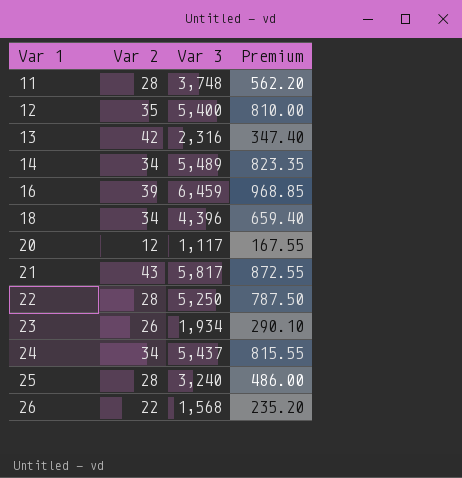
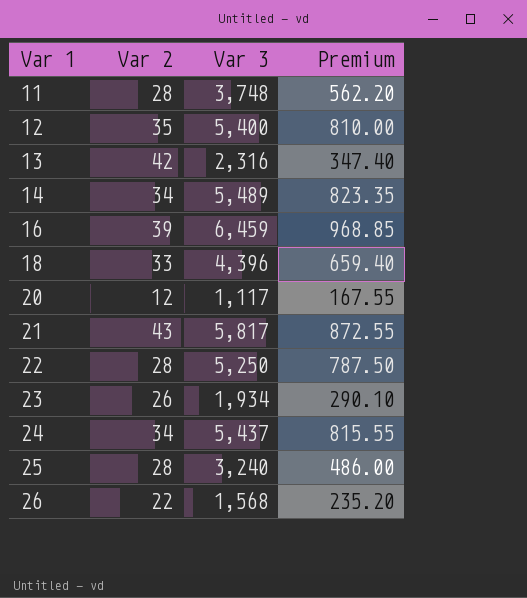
18 | Var 2: 34 -> 33

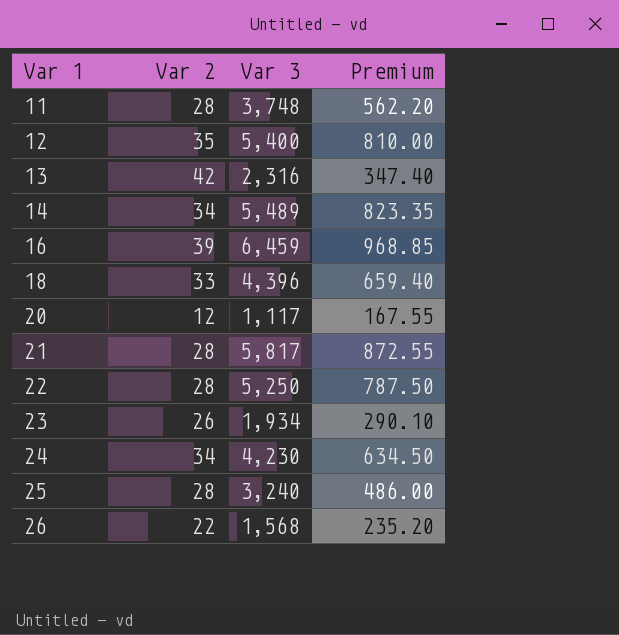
21 | Var 2: 43 -> 28
24 | Var 3: 5,437 -> 4,230
24 | Premium: 815.55 -> 634.50

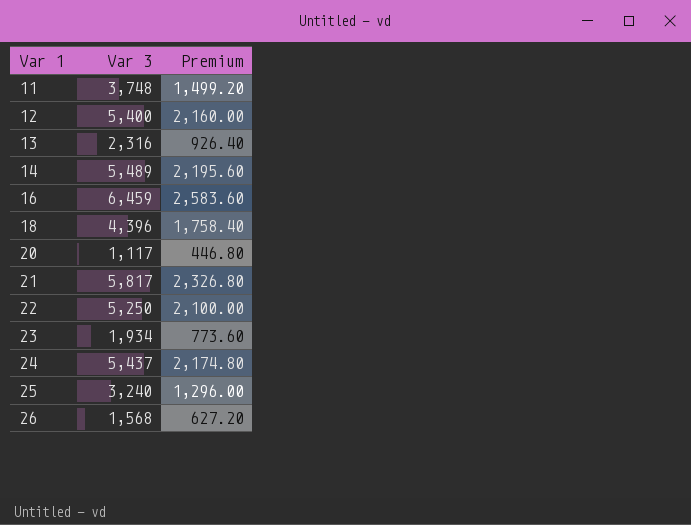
column Var 2 | position: 2 -> none
column Premium | formula: [Var 3] * 0.15 -> [Var 3] * 0.4
24 | Var 3: 4,230 -> 5,437

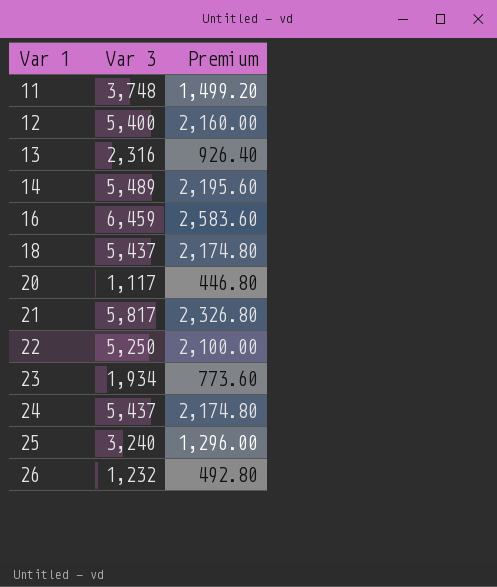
18 | Var 3: 4,396 -> 5,437
18 | Premium: 1,758.40 -> 2,174.80
26 | Var 3: 1,568 -> 1,232
26 | Premium: 627.20 -> 492.80

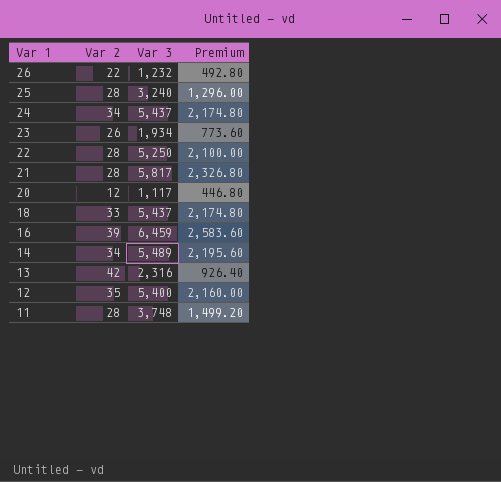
row order: Var 1 ascending -> Var 1 descending
column Var 2 | position: none -> 2

